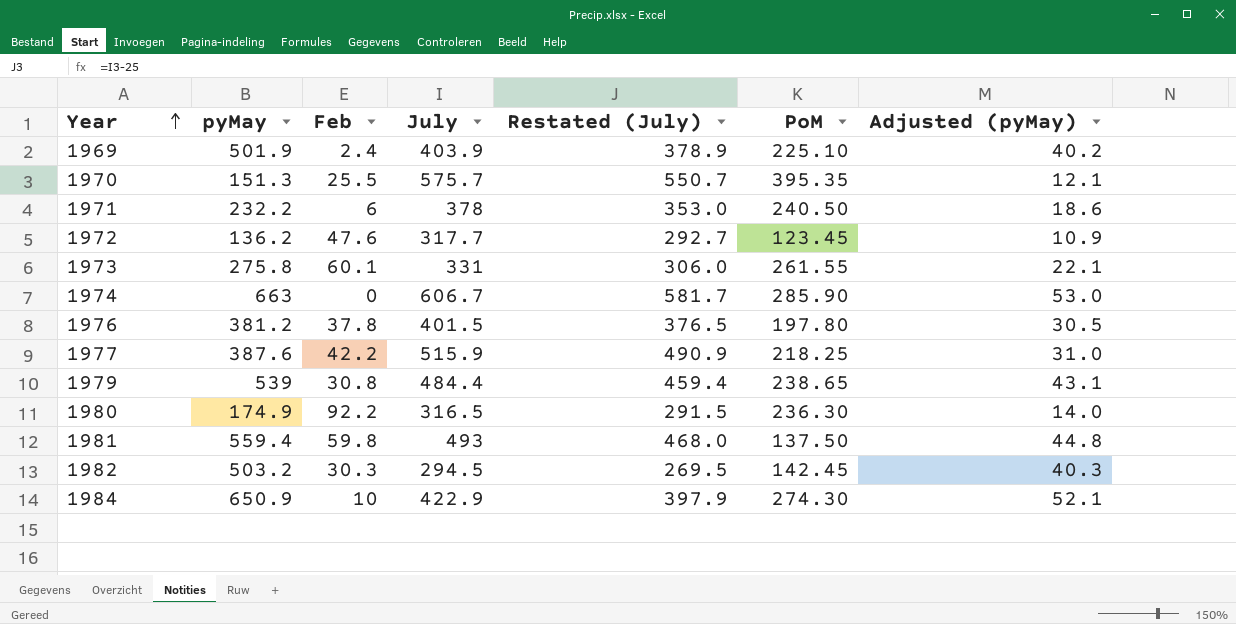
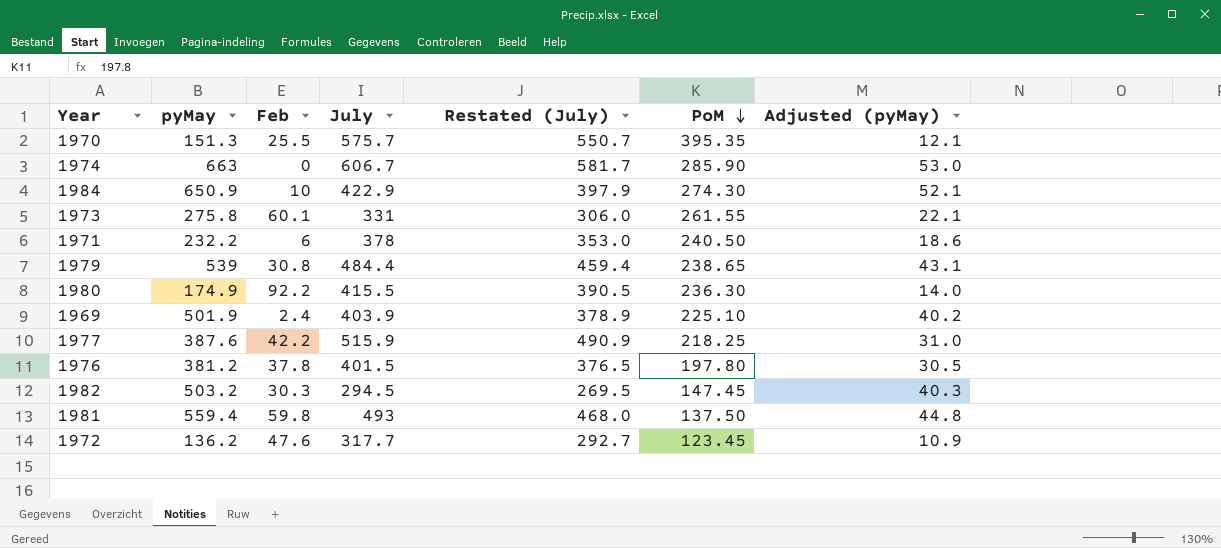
row order: Year ascending -> PoM descending
1980 | July: 316.5 -> 415.5
1980 | Restated (July): 291.5 -> 390.5
1982 | PoM: 142.45 -> 147.45

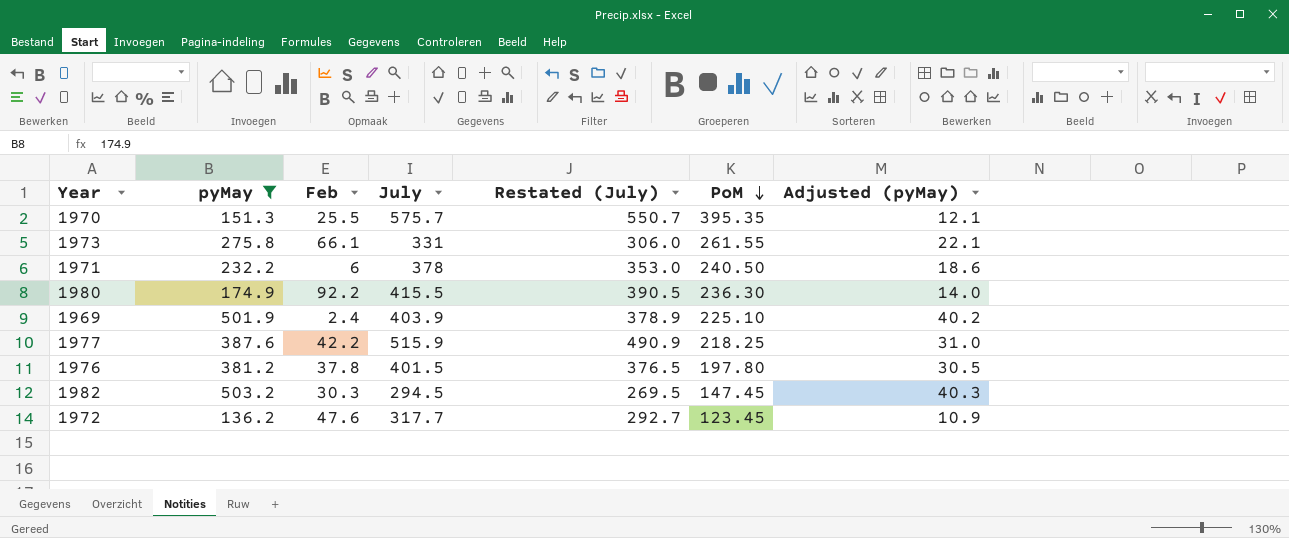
filter: none -> pyMay <= 503.2
1973 | Feb: 60.1 -> 66.1

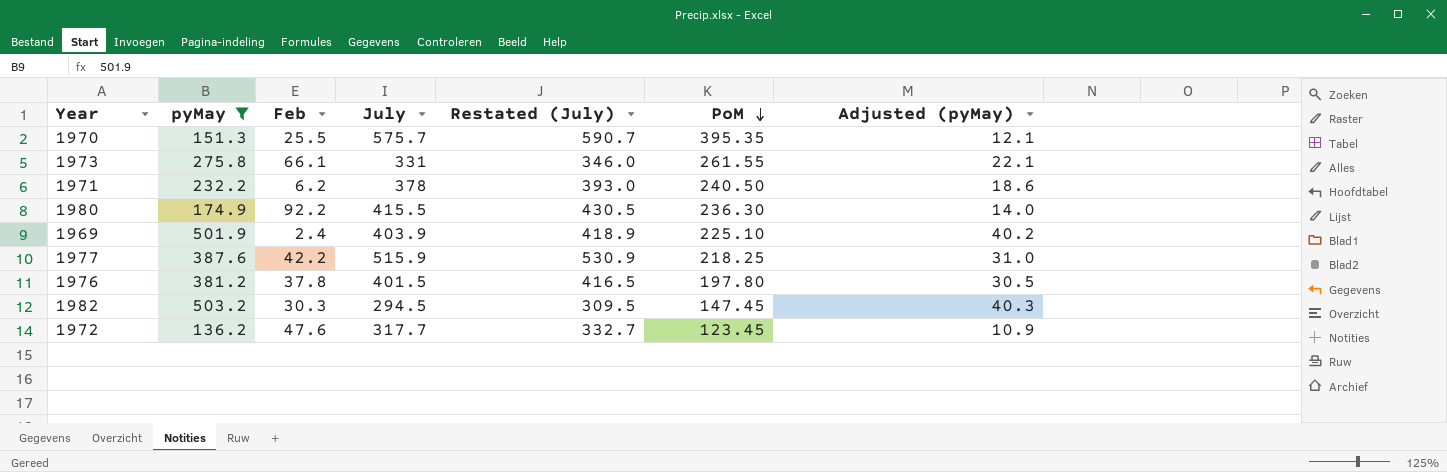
column Restated (July) | formula: [July] - 25 -> [July] + 15
1971 | Feb: 6 -> 6.2

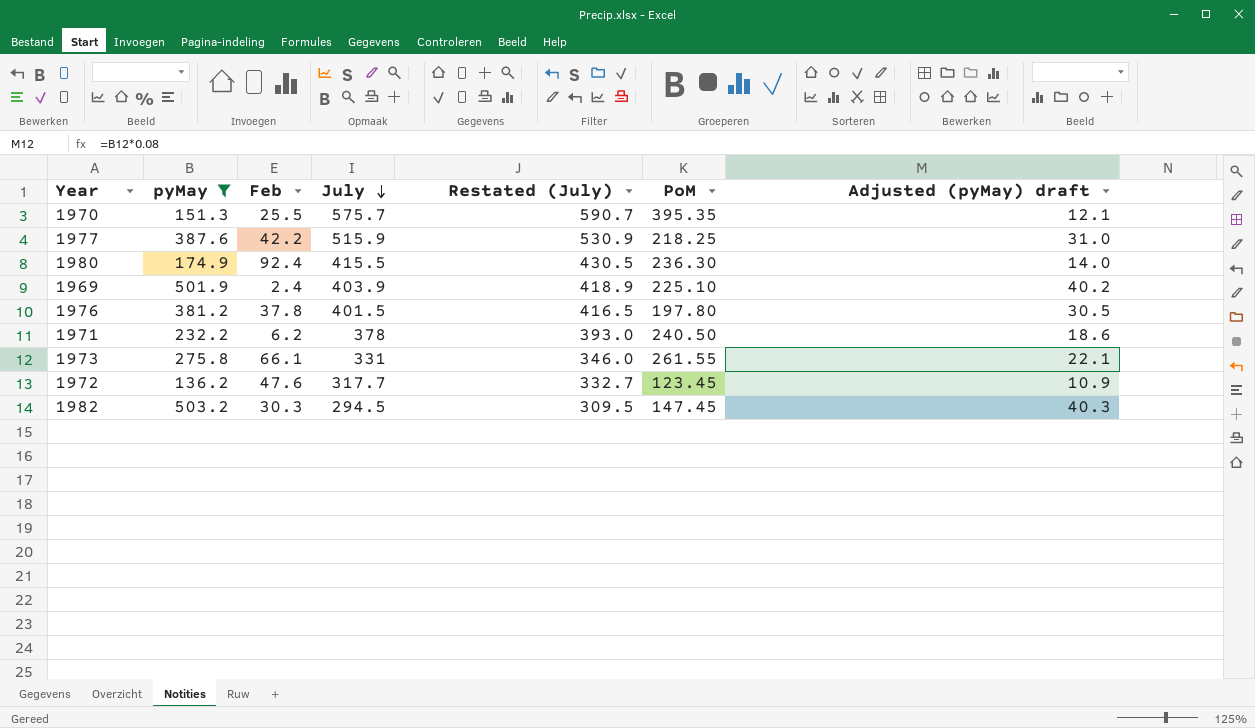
row order: PoM descending -> July descending
column name: Adjusted (pyMay) -> Adjusted (pyMay) draft
1980 | Feb: 92.2 -> 92.4

